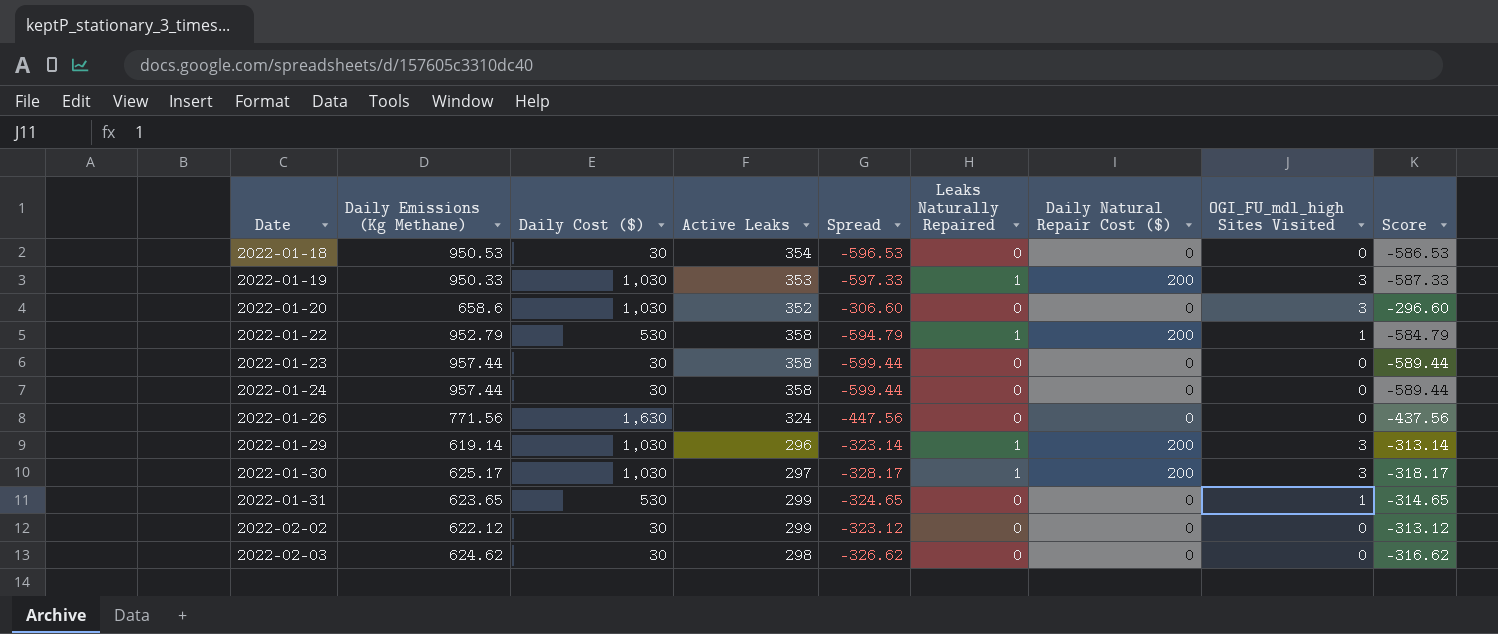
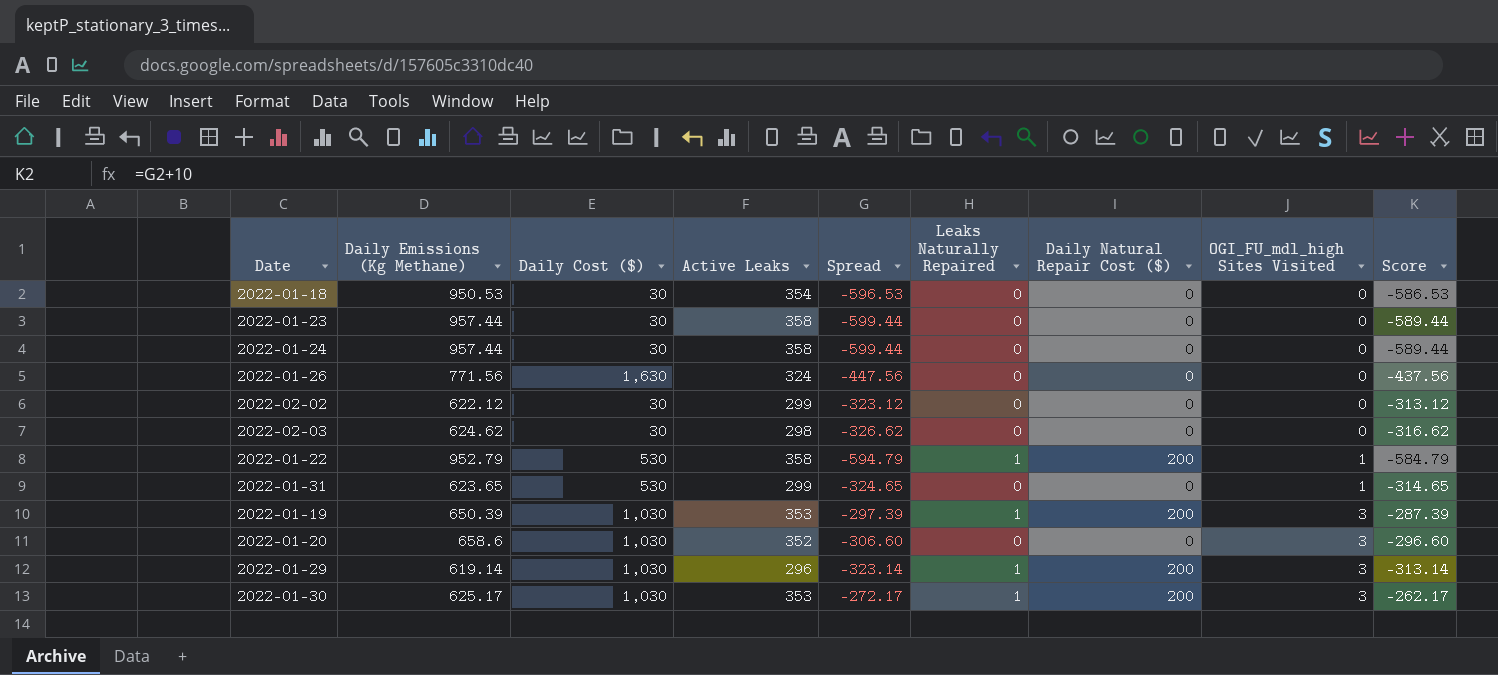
row order: Date ascending -> OGI_FU_mdl_high Sites Visited ascending
2022-01-19 | Daily Emissions (Kg Methane): 950.33 -> 650.39
2022-01-19 | Spread: -597.33 -> -297.39
2022-01-19 | Score: -587.33 -> -287.39
2022-01-30 | Active Leaks: 297 -> 353
2022-01-30 | Spread: -328.17 -> -272.17
2022-01-30 | Score: -318.17 -> -262.17

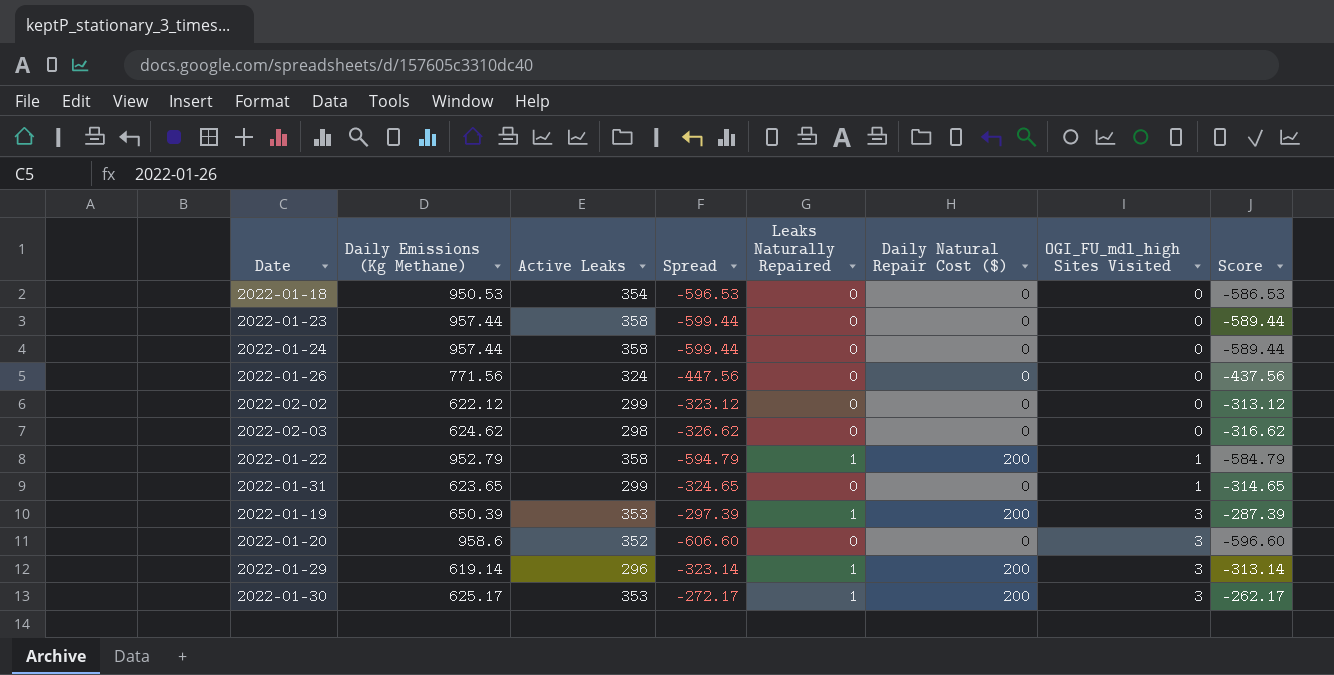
column Daily Cost ($) | position: 3 -> none
2022-01-20 | Daily Emissions (Kg Methane): 658.6 -> 958.6
2022-01-20 | Spread: -306.60 -> -606.60
2022-01-20 | Score: -296.60 -> -596.60

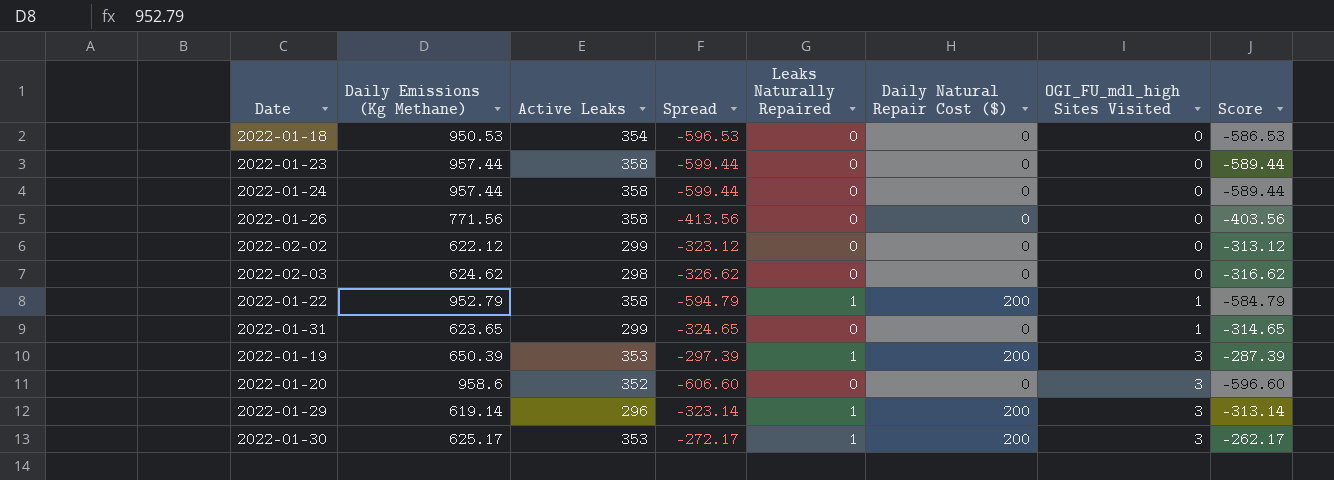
2022-01-26 | Active Leaks: 324 -> 358
2022-01-26 | Spread: -447.56 -> -413.56
2022-01-26 | Score: -437.56 -> -403.56

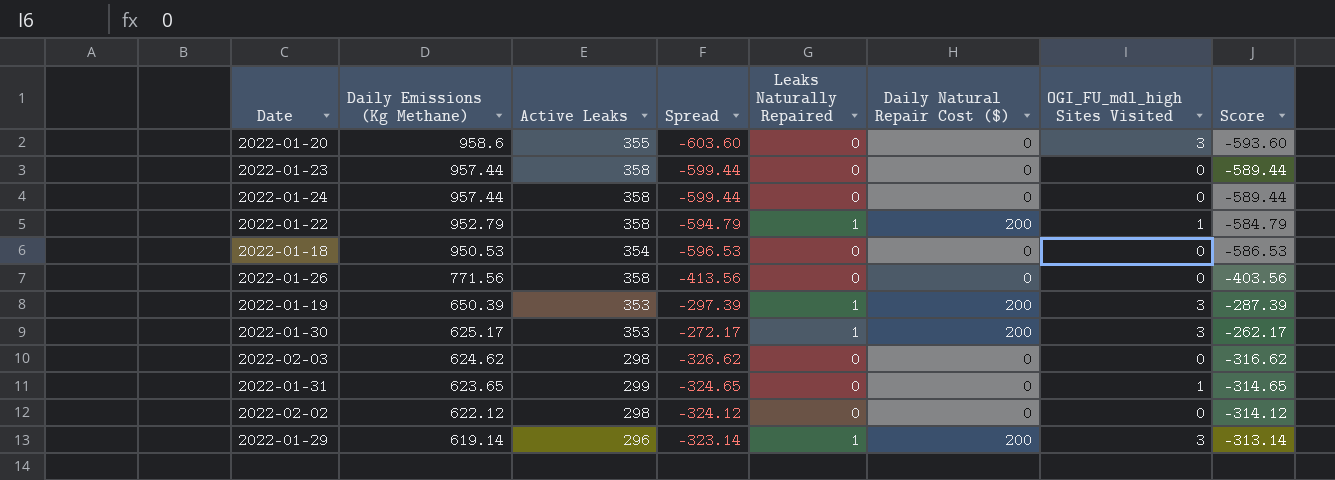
row order: OGI_FU_mdl_high Sites Visited ascending -> Daily Emissions (Kg Methane) descending
2022-01-20 | Active Leaks: 352 -> 355
2022-01-20 | Spread: -606.60 -> -603.60
2022-01-20 | Score: -596.60 -> -593.60
2022-02-02 | Active Leaks: 299 -> 298
2022-02-02 | Spread: -323.12 -> -324.12
2022-02-02 | Score: -313.12 -> -314.12

